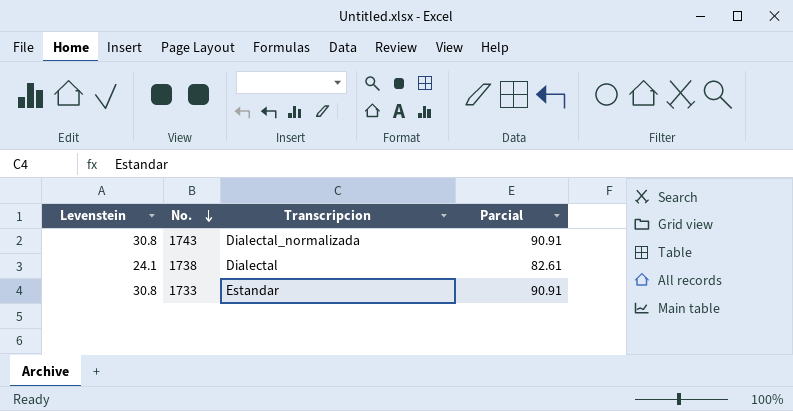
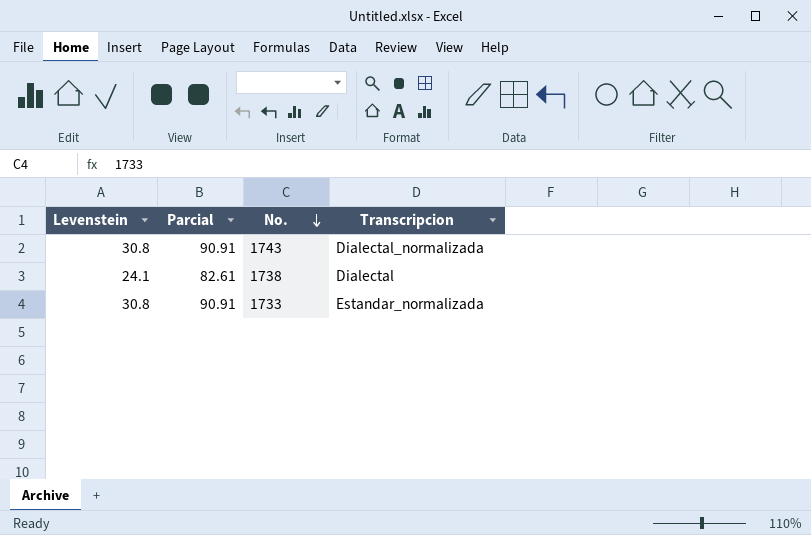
column Parcial | position: 4 -> 2
1733 | Transcripcion: Estandar -> Estandar_normalizada

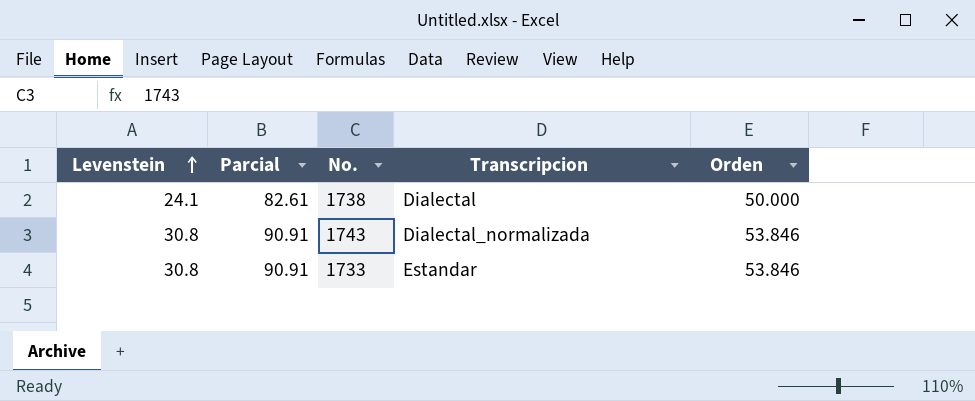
row order: No. descending -> Levenstein ascending
column Orden | position: none -> 5
1733 | Transcripcion: Estandar_normalizada -> Estandar

